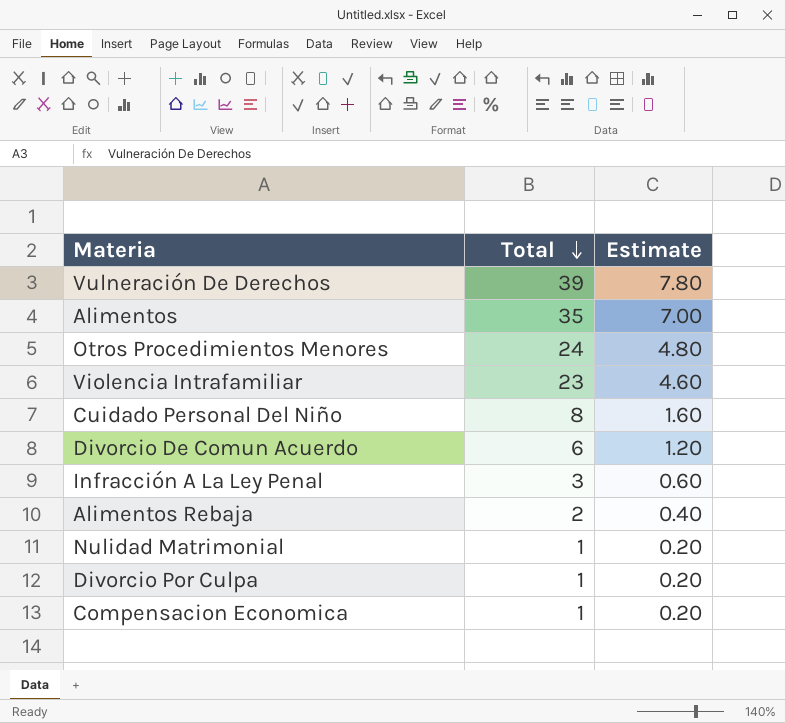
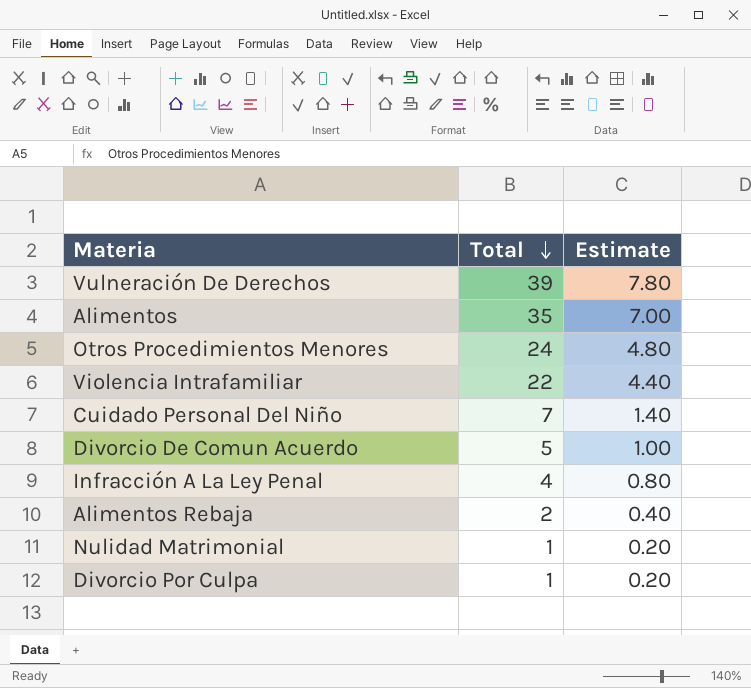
row Compensacion Economica: 1 | 0.20 -> none
Violencia Intrafamiliar | Total: 23 -> 22
Violencia Intrafamiliar | Estimate: 4.60 -> 4.40
Cuidado Personal Del Niño | Total: 8 -> 7
Cuidado Personal Del Niño | Estimate: 1.60 -> 1.40
Divorcio De Comun Acuerdo | Total: 6 -> 5
Divorcio De Comun Acuerdo | Estimate: 1.20 -> 1.00
Infracción A La Ley Penal | Total: 3 -> 4
Infracción A La Ley Penal | Estimate: 0.60 -> 0.80

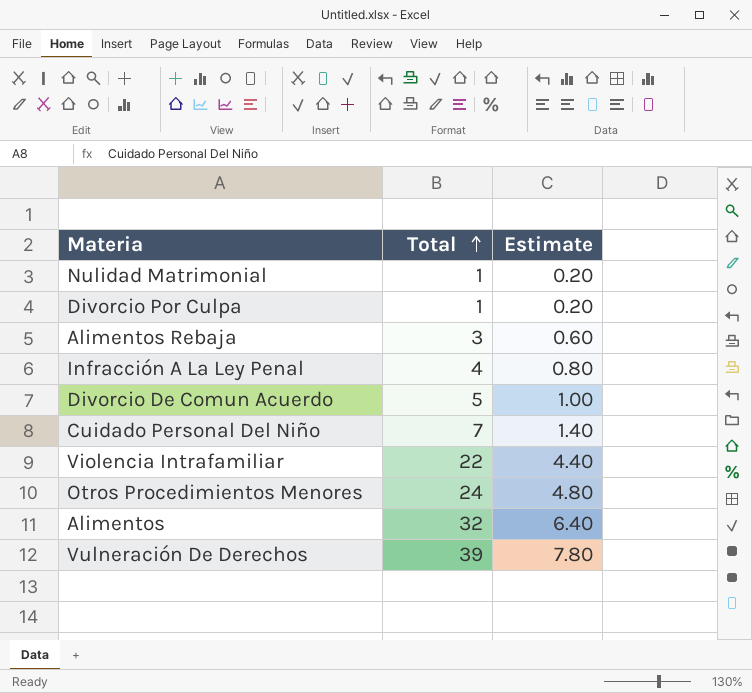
row order: Total descending -> Total ascending
Alimentos Rebaja | Total: 2 -> 3
Alimentos Rebaja | Estimate: 0.40 -> 0.60
Alimentos | Total: 35 -> 32
Alimentos | Estimate: 7.00 -> 6.40

